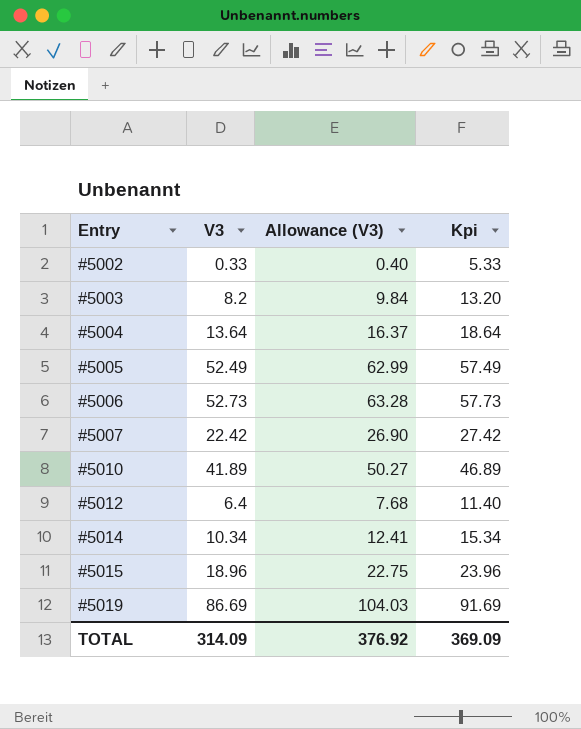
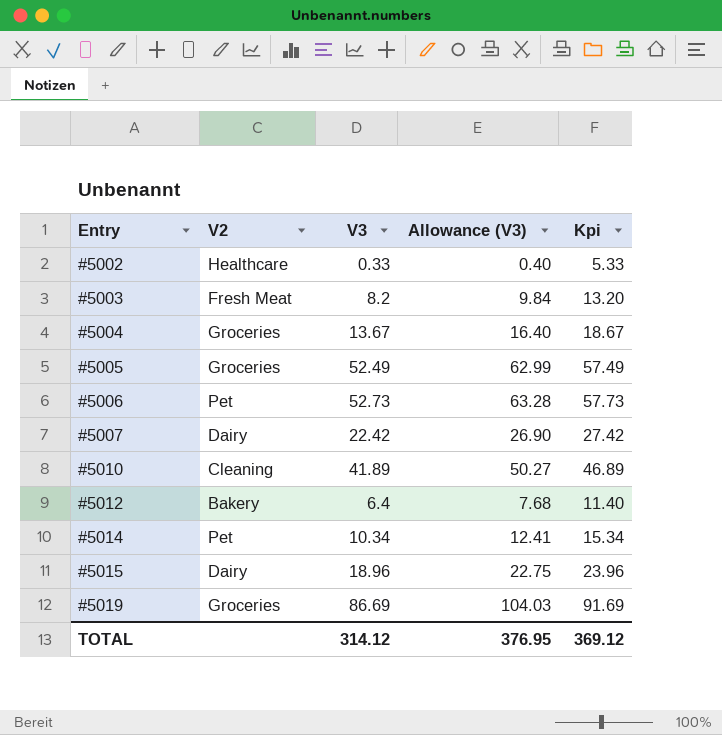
column V2 | position: none -> 2
#5004 | V3: 13.64 -> 13.67
#5004 | Allowance (V3): 16.37 -> 16.40
#5004 | Kpi: 18.64 -> 18.67
TOTAL | V3: 314.09 -> 314.12
TOTAL | Allowance (V3): 376.92 -> 376.95
TOTAL | Kpi: 369.09 -> 369.12

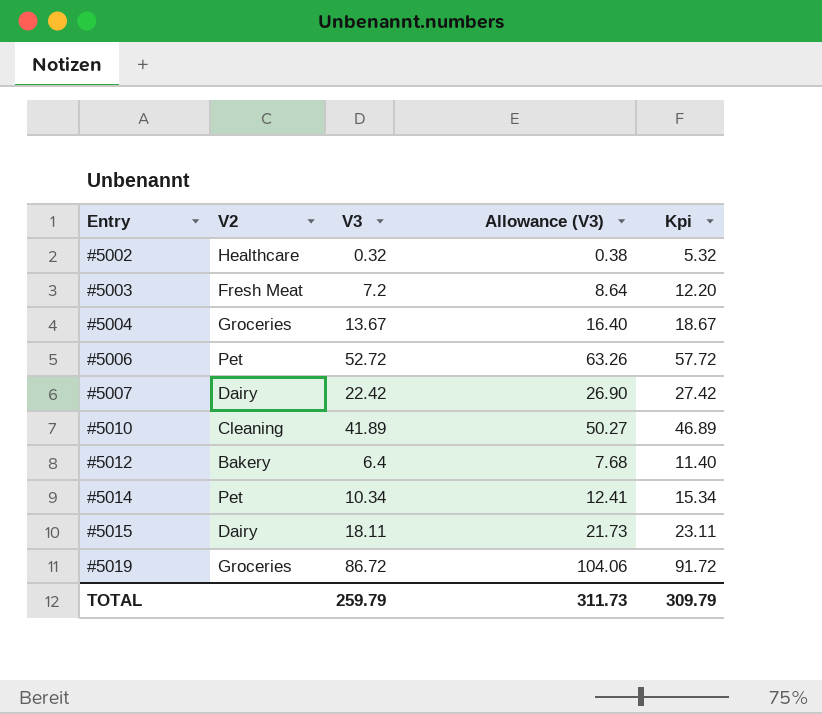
row #5005: Groceries | 52.49 | 62.99 | 57.49 -> none
#5002 | V3: 0.33 -> 0.32
#5002 | Allowance (V3): 0.40 -> 0.38
#5002 | Kpi: 5.33 -> 5.32
#5003 | V3: 8.2 -> 7.2
#5003 | Allowance (V3): 9.84 -> 8.64
#5003 | Kpi: 13.20 -> 12.20
#5006 | V3: 52.73 -> 52.72
#5006 | Allowance (V3): 63.28 -> 63.26
#5006 | Kpi: 57.73 -> 57.72
#5015 | V3: 18.96 -> 18.11
#5015 | Allowance (V3): 22.75 -> 21.73
#5015 | Kpi: 23.96 -> 23.11
#5019 | V3: 86.69 -> 86.72
#5019 | Allowance (V3): 104.03 -> 104.06
#5019 | Kpi: 91.69 -> 91.72
TOTAL | V3: 314.12 -> 259.79
TOTAL | Allowance (V3): 376.95 -> 311.73
TOTAL | Kpi: 369.12 -> 309.79

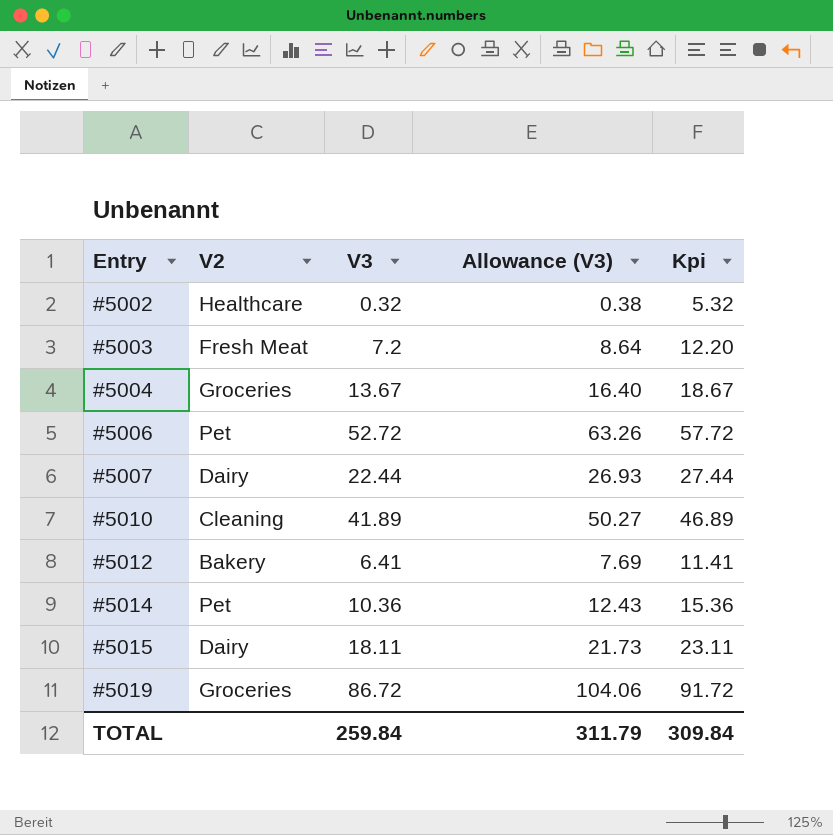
#5007 | V3: 22.42 -> 22.44
#5007 | Allowance (V3): 26.90 -> 26.93
#5007 | Kpi: 27.42 -> 27.44
#5012 | V3: 6.4 -> 6.41
#5012 | Allowance (V3): 7.68 -> 7.69
#5012 | Kpi: 11.40 -> 11.41
#5014 | V3: 10.34 -> 10.36
#5014 | Allowance (V3): 12.41 -> 12.43
#5014 | Kpi: 15.34 -> 15.36
TOTAL | V3: 259.79 -> 259.84
TOTAL | Allowance (V3): 311.73 -> 311.79
TOTAL | Kpi: 309.79 -> 309.84

